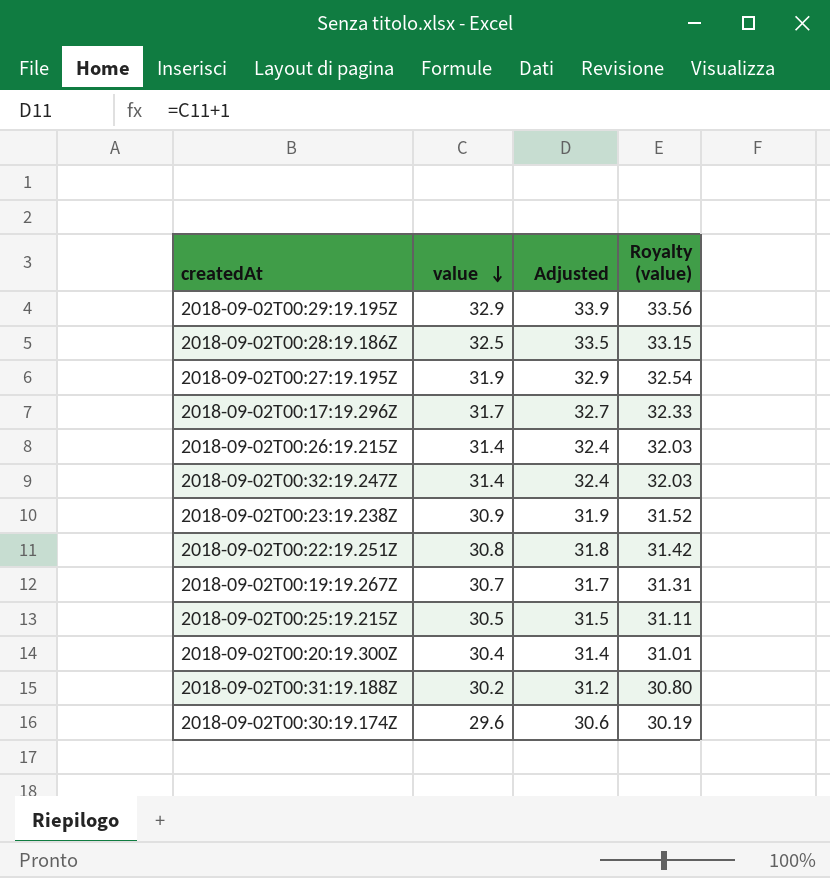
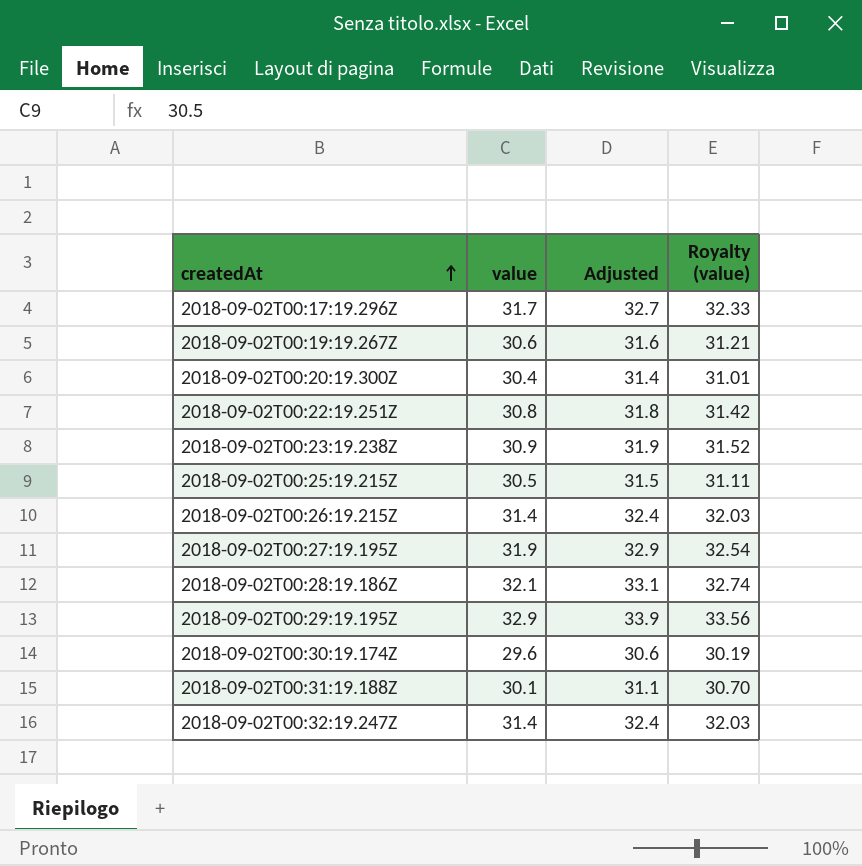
row order: value descending -> createdAt ascending
2018-09-02T00:19:19.267Z | value: 30.7 -> 30.6
2018-09-02T00:19:19.267Z | Adjusted: 31.7 -> 31.6
2018-09-02T00:19:19.267Z | Royalty (value): 31.31 -> 31.21
2018-09-02T00:28:19.186Z | value: 32.5 -> 32.1
2018-09-02T00:28:19.186Z | Adjusted: 33.5 -> 33.1
2018-09-02T00:28:19.186Z | Royalty (value): 33.15 -> 32.74
2018-09-02T00:31:19.188Z | value: 30.2 -> 30.1
2018-09-02T00:31:19.188Z | Adjusted: 31.2 -> 31.1
2018-09-02T00:31:19.188Z | Royalty (value): 30.80 -> 30.70

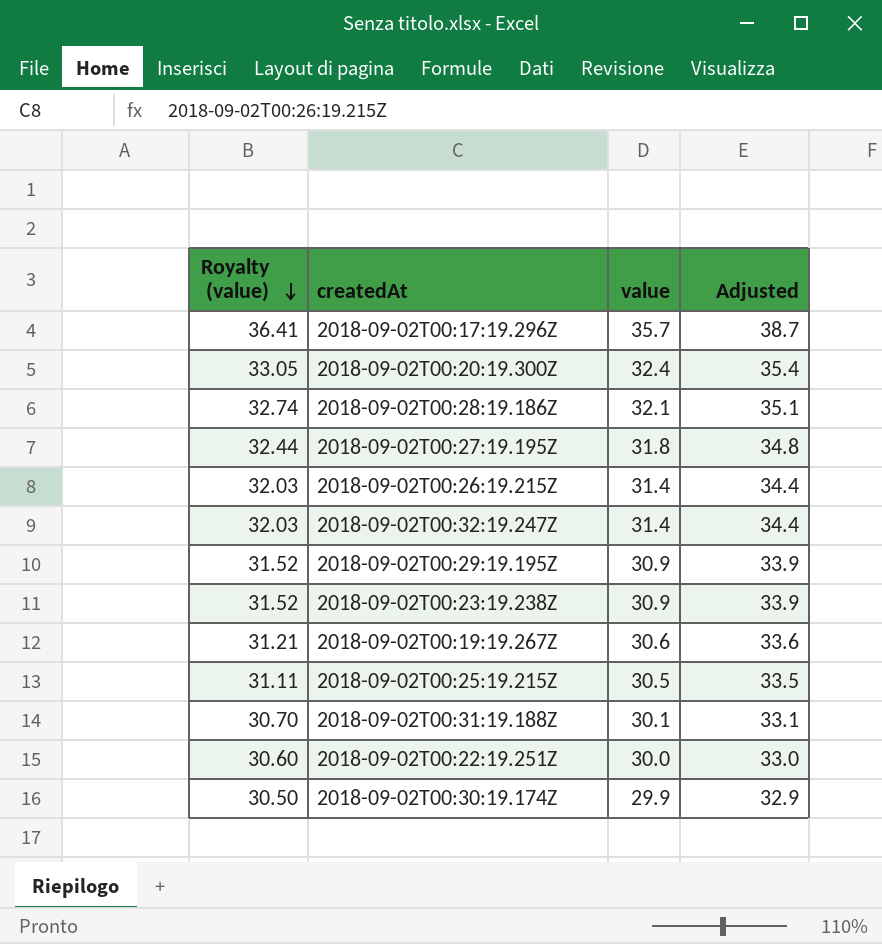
row order: createdAt ascending -> Royalty (value) descending
column Royalty (value) | position: 4 -> 1
column Adjusted | formula: [value] + 1 -> [value] + 3
2018-09-02T00:17:19.296Z | Royalty (value): 32.33 -> 36.41
2018-09-02T00:17:19.296Z | value: 31.7 -> 35.7
2018-09-02T00:20:19.300Z | Royalty (value): 31.01 -> 33.05
2018-09-02T00:20:19.300Z | value: 30.4 -> 32.4
2018-09-02T00:27:19.195Z | Royalty (value): 32.54 -> 32.44
2018-09-02T00:27:19.195Z | value: 31.9 -> 31.8
2018-09-02T00:29:19.195Z | Royalty (value): 33.56 -> 31.52
2018-09-02T00:29:19.195Z | value: 32.9 -> 30.9
2018-09-02T00:22:19.251Z | Royalty (value): 31.42 -> 30.60
2018-09-02T00:22:19.251Z | value: 30.8 -> 30.0
2018-09-02T00:30:19.174Z | Royalty (value): 30.19 -> 30.50
2018-09-02T00:30:19.174Z | value: 29.6 -> 29.9

